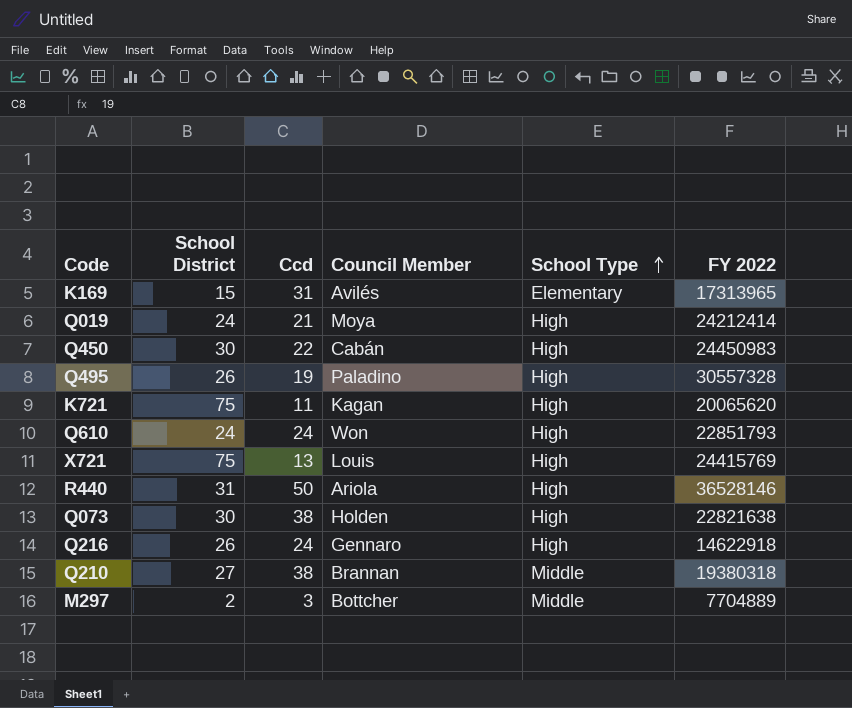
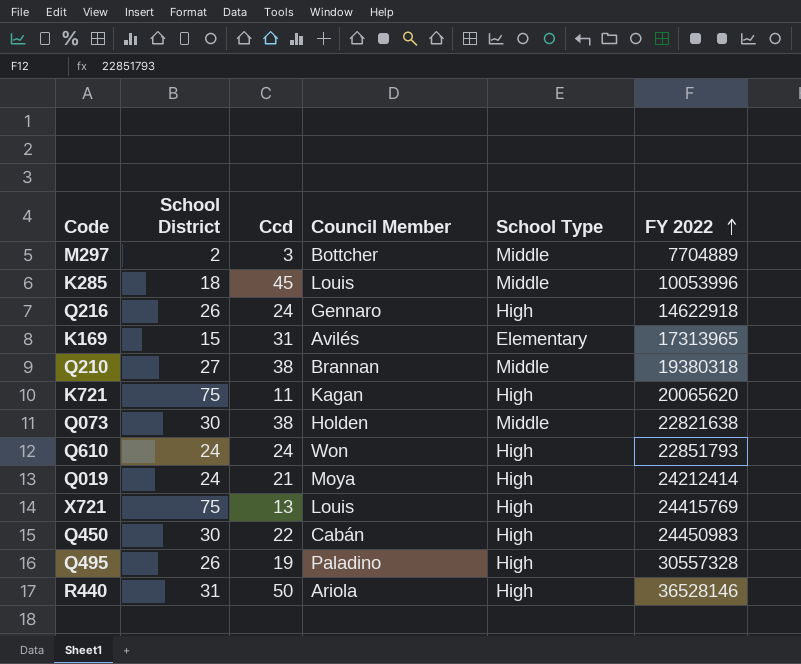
row order: School Type ascending -> FY 2022 ascending
row K285: none -> 18 | 45 | Louis | Middle | 10053996
Q073 | School Type: High -> Middle

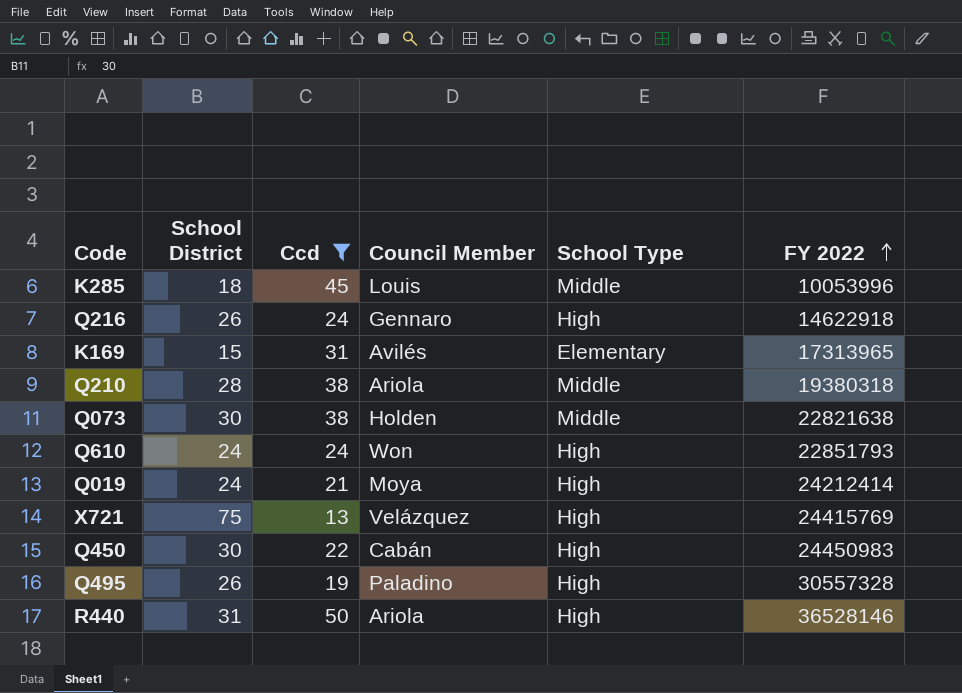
filter: none -> Ccd >= 13
Q210 | School District: 27 -> 28
Q210 | Council Member: Brannan -> Ariola
X721 | Council Member: Louis -> Velázquez

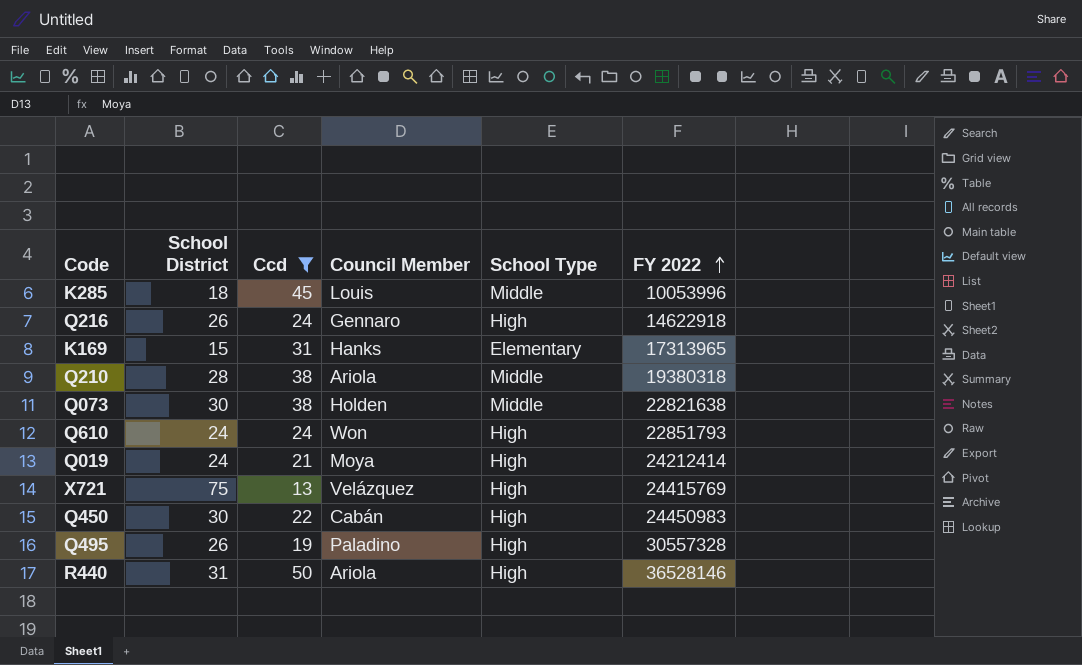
K169 | Council Member: Avilés -> Hanks

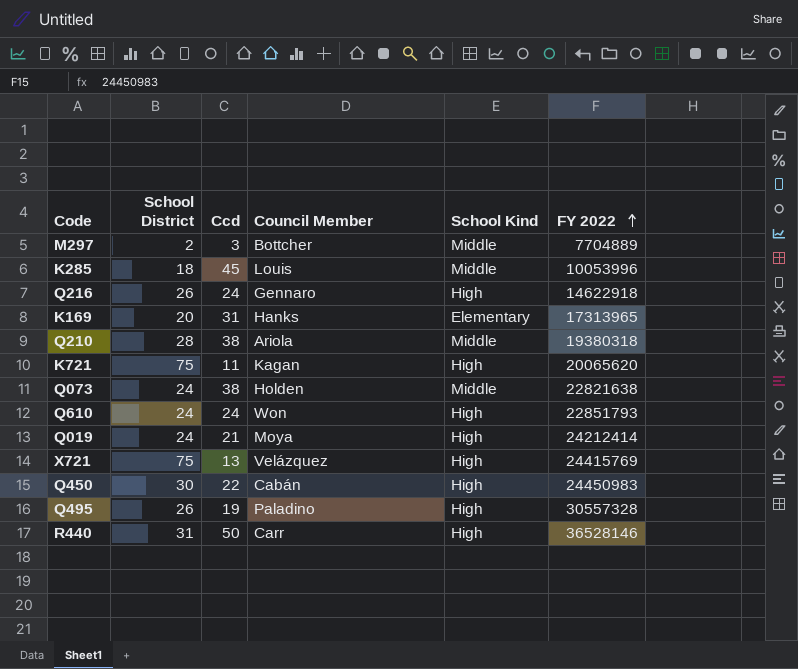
filter: Ccd >= 13 -> none
column name: School Type -> School Kind
K169 | School District: 15 -> 20
Q073 | School District: 30 -> 24
R440 | Council Member: Ariola -> Carr

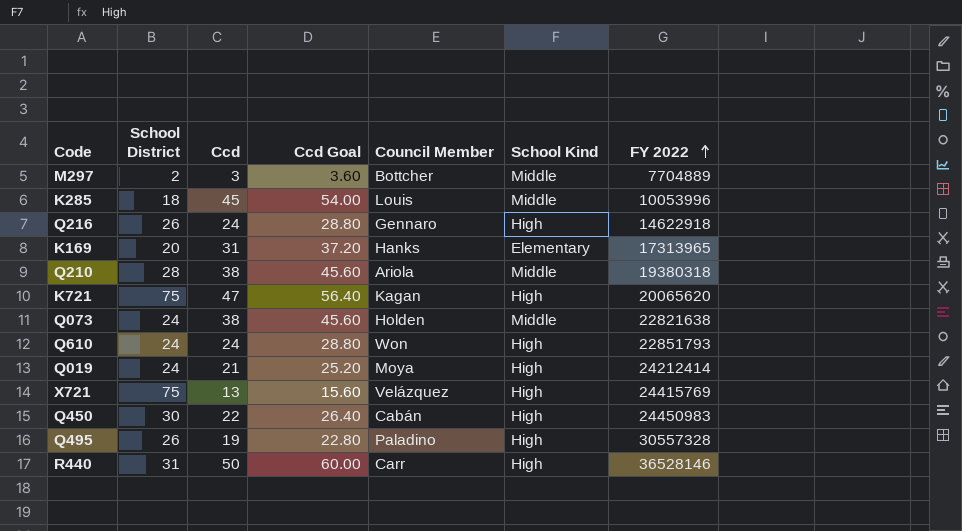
column Ccd Goal | formula: none -> [Ccd] * 1.2
K721 | Ccd: 11 -> 47

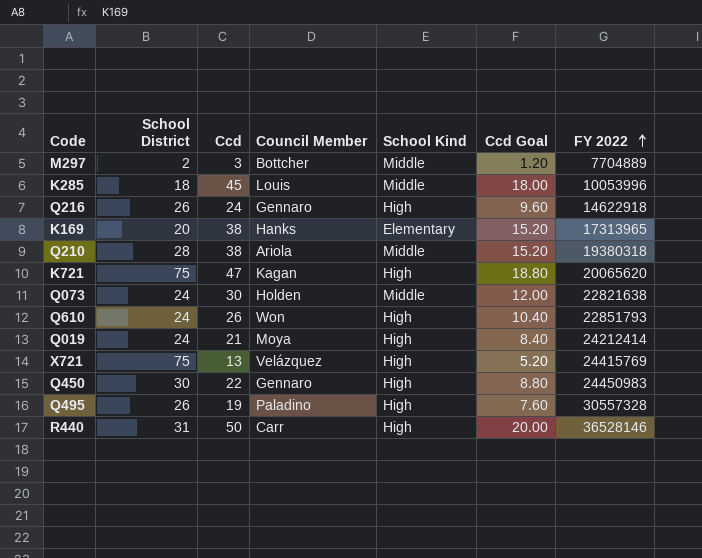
column Ccd Goal | formula: [Ccd] * 1.2 -> [Ccd] * 0.4
column Ccd Goal | position: 4 -> 6
K169 | Ccd: 31 -> 38
Q073 | Ccd: 38 -> 30
Q610 | Ccd: 24 -> 26
Q450 | Council Member: Cabán -> Gennaro

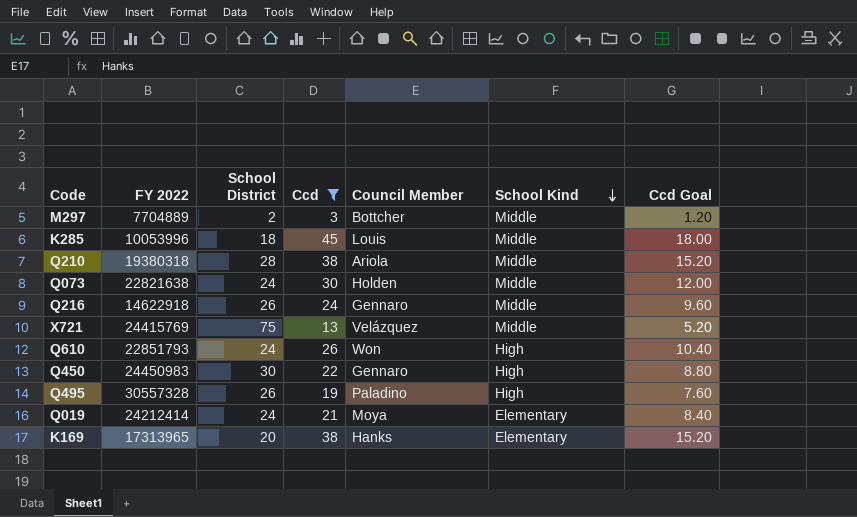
filter: none -> Ccd <= 45
row order: FY 2022 ascending -> School Kind descending
column FY 2022 | position: 7 -> 2
Q216 | School Kind: High -> Middle
X721 | School Kind: High -> Middle
Q019 | School Kind: High -> Elementary

